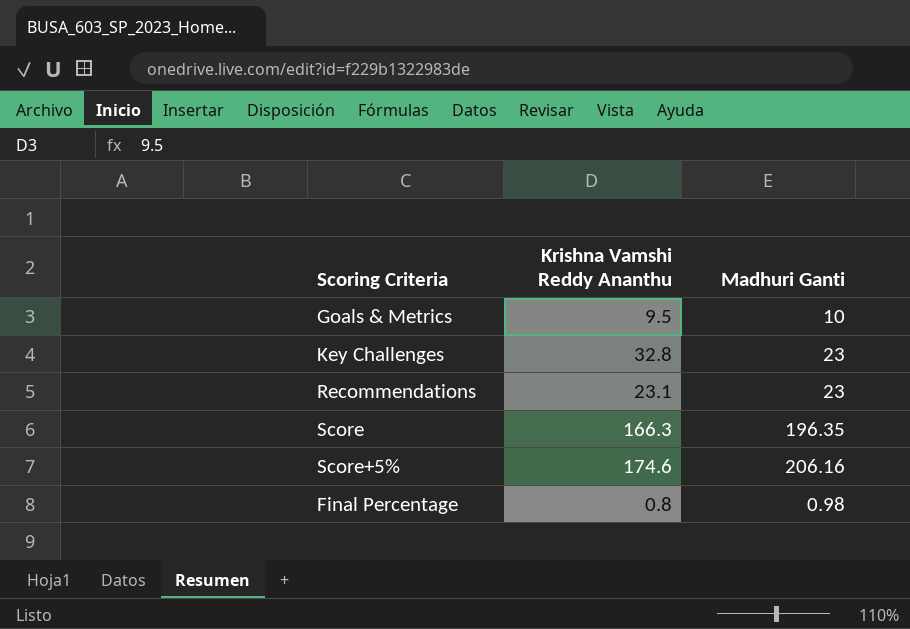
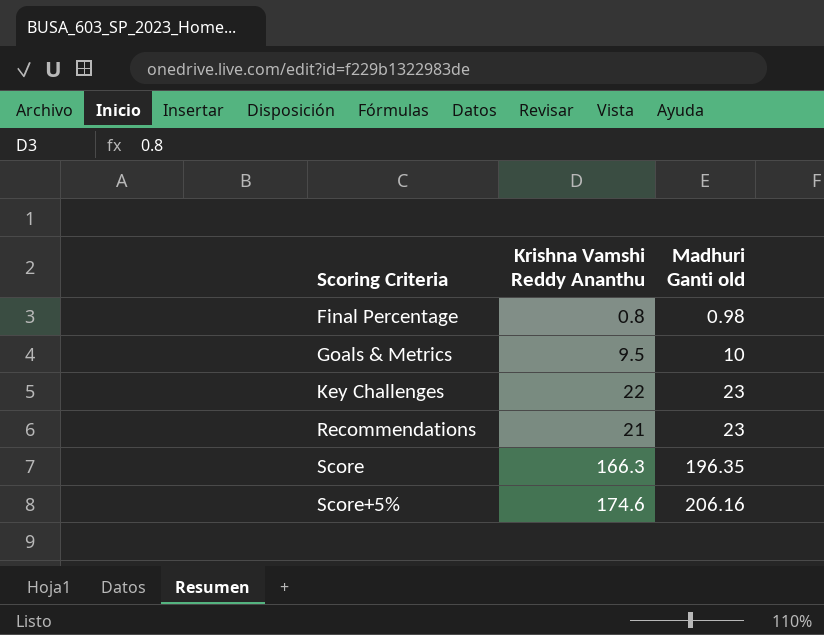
row order: none -> Scoring Criteria ascending
column name: Madhuri Ganti -> Madhuri Ganti old
Key Challenges | Krishna Vamshi Reddy Ananthu: 32.8 -> 22
Recommendations | Krishna Vamshi Reddy Ananthu: 23.1 -> 21

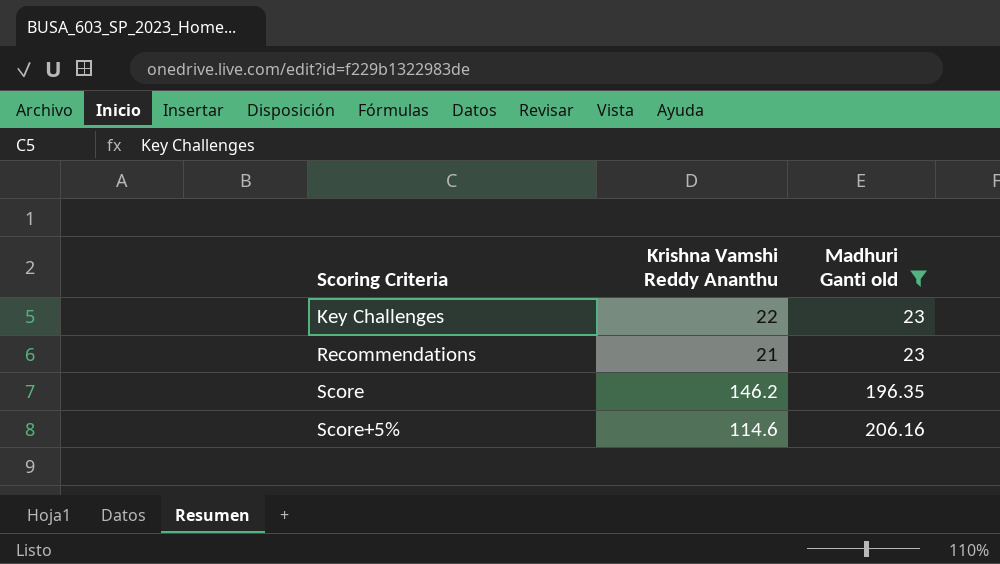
filter: none -> Madhuri Ganti old >= 23
Score | Krishna Vamshi Reddy Ananthu: 166.3 -> 146.2
Score+5% | Krishna Vamshi Reddy Ananthu: 174.6 -> 114.6

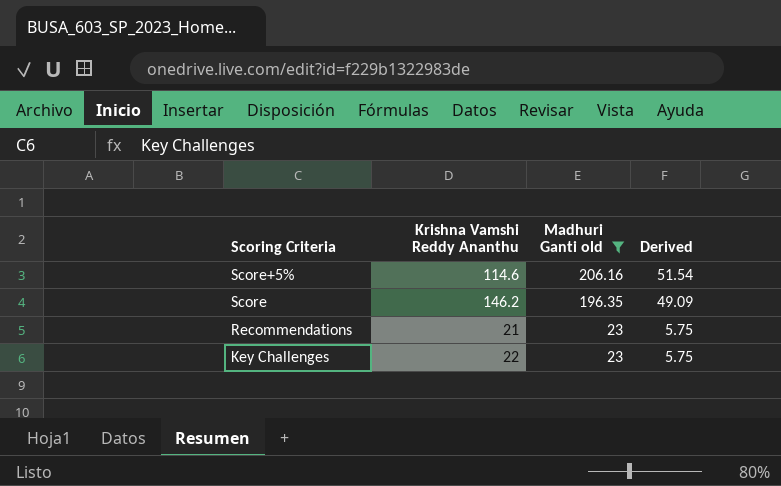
row order: Scoring Criteria ascending -> Scoring Criteria descending
column Derived | formula: none -> [Madhuri Ganti old] * 0.25

